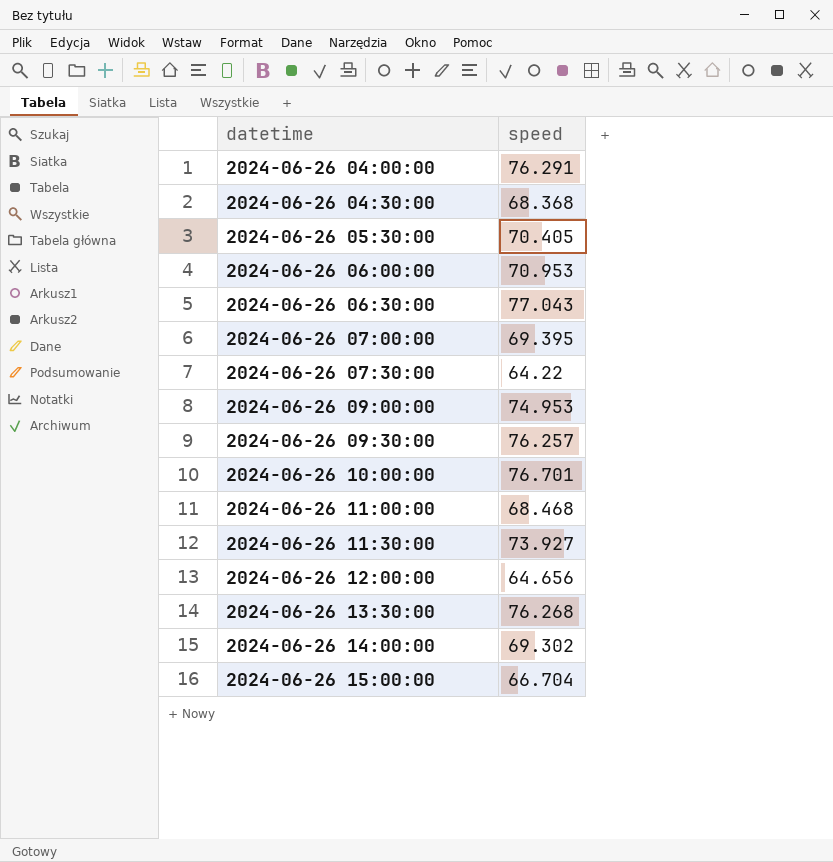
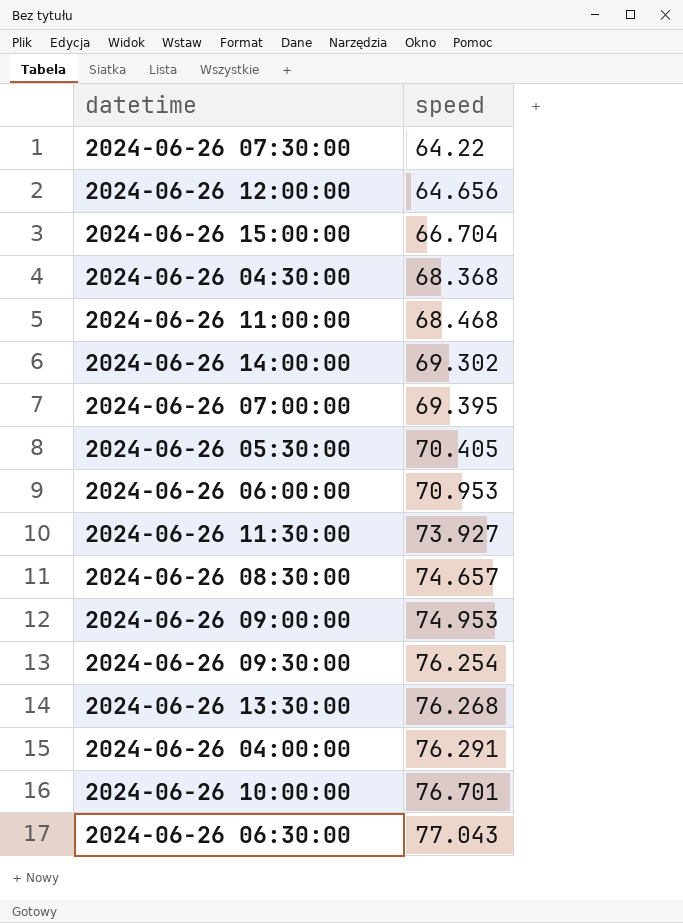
row order: datetime ascending -> speed ascending
row 2024-06-26 08:30:00: none -> 74.657
2024-06-26 09:30:00 | speed: 76.257 -> 76.254

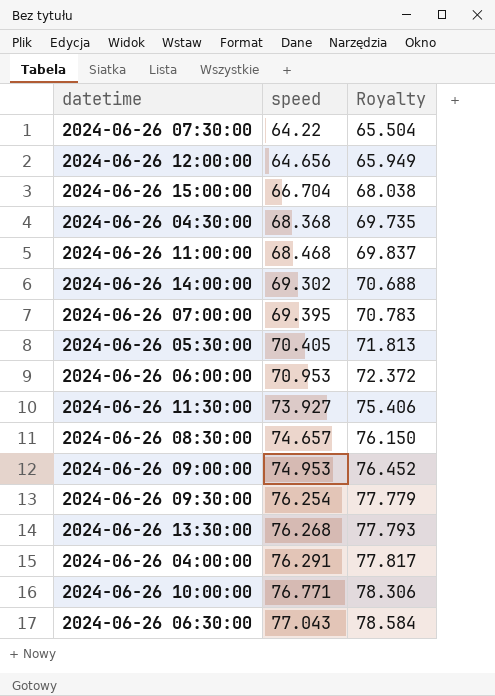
column Royalty | formula: none -> [speed] * 1.02
2024-06-26 10:00:00 | speed: 76.701 -> 76.771

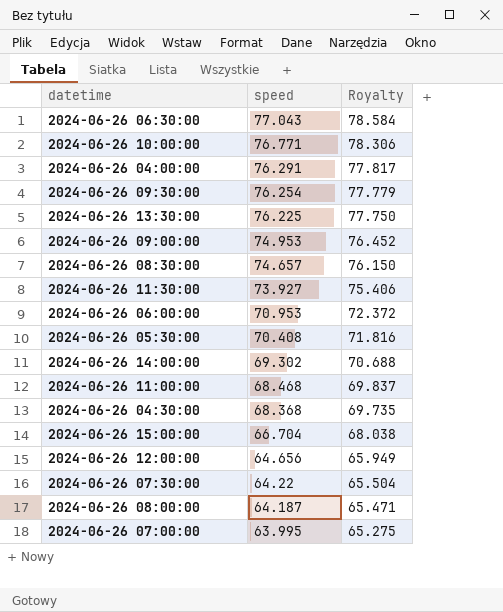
row order: speed ascending -> speed descending
2024-06-26 13:30:00 | speed: 76.268 -> 76.225
2024-06-26 13:30:00 | Royalty: 77.793 -> 77.750
2024-06-26 05:30:00 | speed: 70.405 -> 70.408
2024-06-26 05:30:00 | Royalty: 71.813 -> 71.816
row 2024-06-26 08:00:00: none -> 64.187 | 65.471
2024-06-26 07:00:00 | speed: 69.395 -> 63.995
2024-06-26 07:00:00 | Royalty: 70.783 -> 65.275

